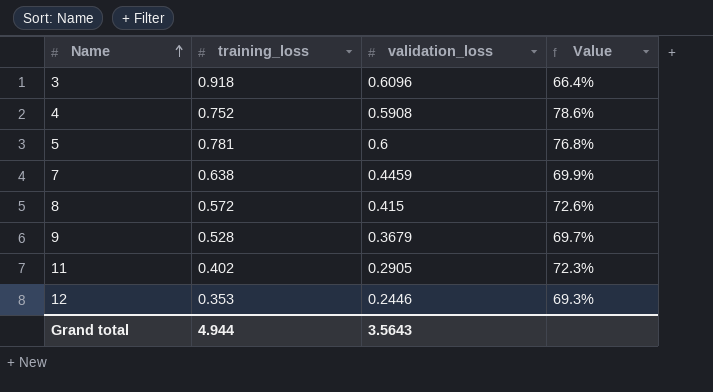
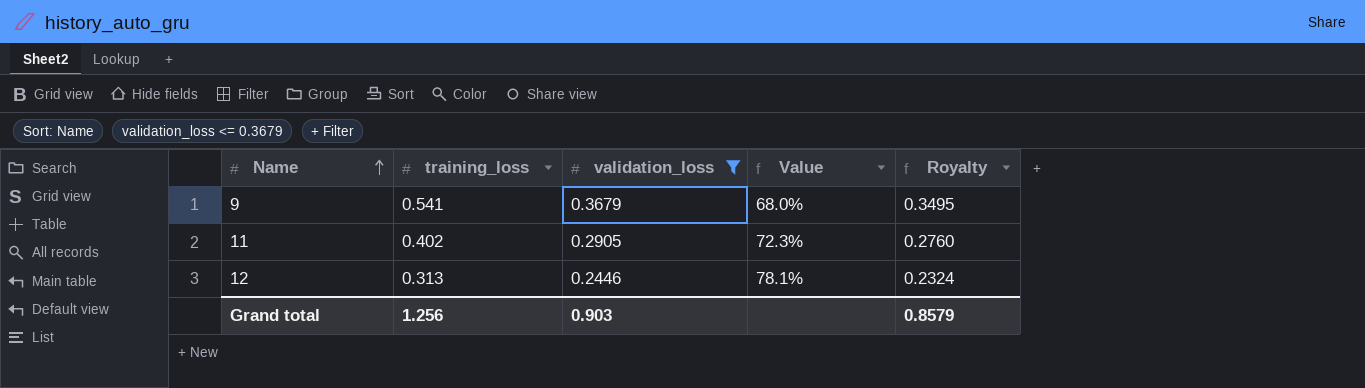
filter: none -> validation_loss <= 0.3679
column Royalty | formula: none -> [validation_loss] * 0.95
9 | training_loss: 0.528 -> 0.541
9 | Value: 69.7% -> 68.0%
12 | training_loss: 0.353 -> 0.313
12 | Value: 69.3% -> 78.1%
Grand total | training_loss: 4.944 -> 1.256
Grand total | validation_loss: 3.5643 -> 0.903

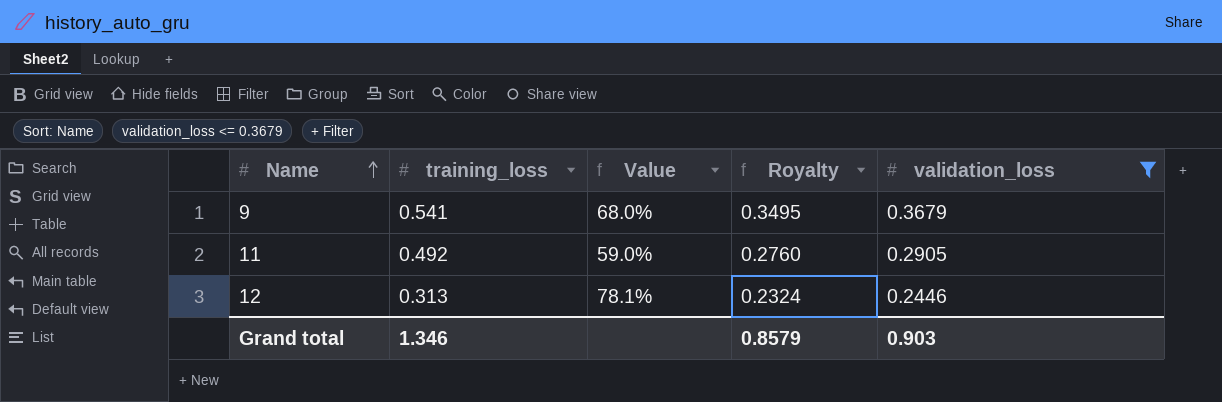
column validation_loss | position: 3 -> 5
11 | training_loss: 0.402 -> 0.492
11 | Value: 72.3% -> 59.0%
Grand total | training_loss: 1.256 -> 1.346

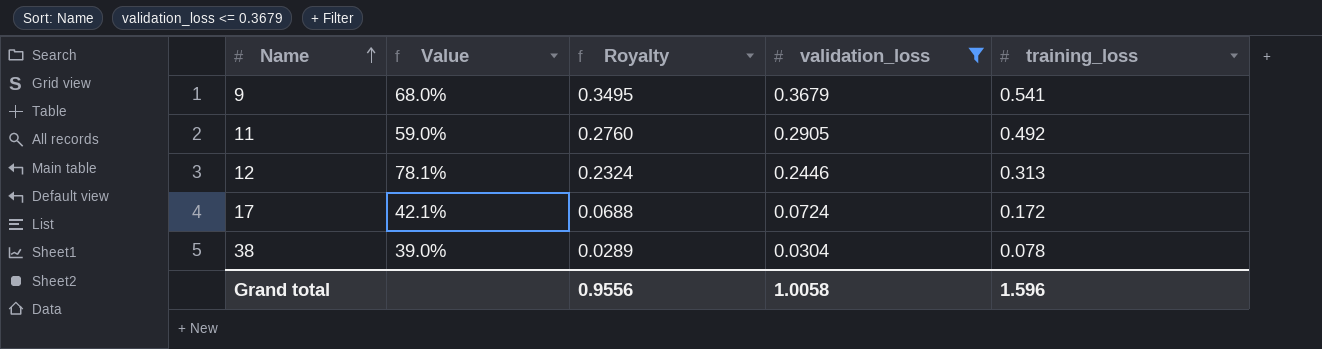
column training_loss | position: 2 -> 5
row 17: none -> 42.1% | 0.0688 | 0.0724 | 0.172
row 38: none -> 39.0% | 0.0289 | 0.0304 | 0.078
Grand total | Royalty: 0.8579 -> 0.9556
Grand total | validation_loss: 0.903 -> 1.0058
Grand total | training_loss: 1.346 -> 1.596

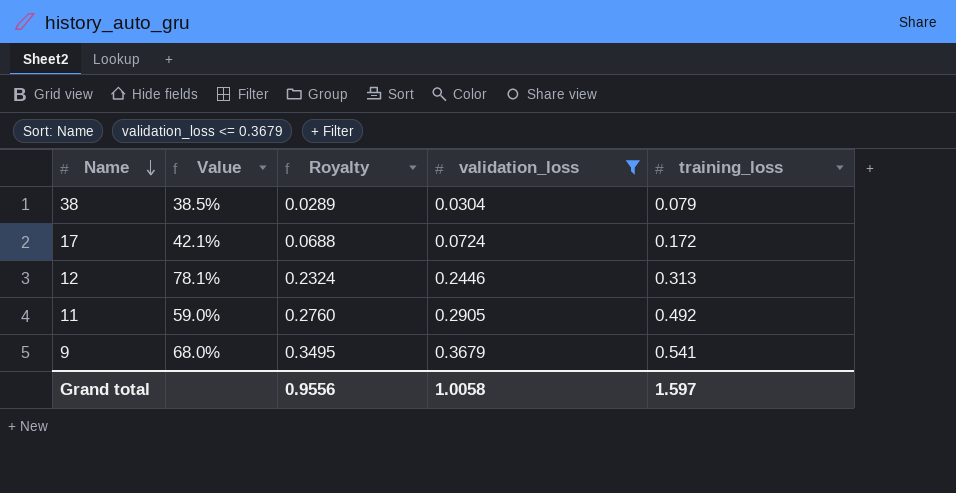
row order: Name ascending -> Name descending
38 | Value: 39.0% -> 38.5%
38 | training_loss: 0.078 -> 0.079
Grand total | training_loss: 1.596 -> 1.597

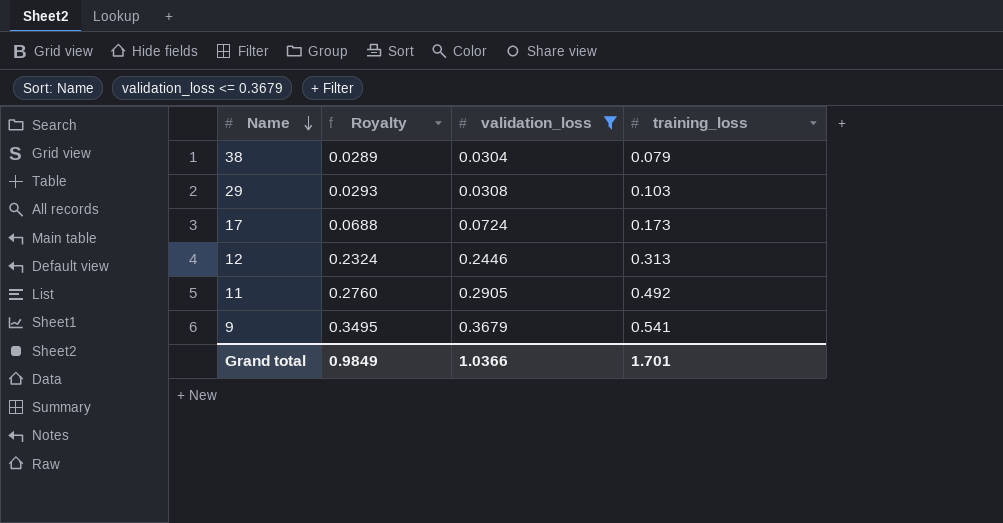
column Value | formula: [validation_loss] / [training_loss] -> none
row 29: none -> 0.0293 | 0.0308 | 0.103
17 | training_loss: 0.172 -> 0.173
Grand total | Royalty: 0.9556 -> 0.9849
Grand total | validation_loss: 1.0058 -> 1.0366
Grand total | training_loss: 1.597 -> 1.701

